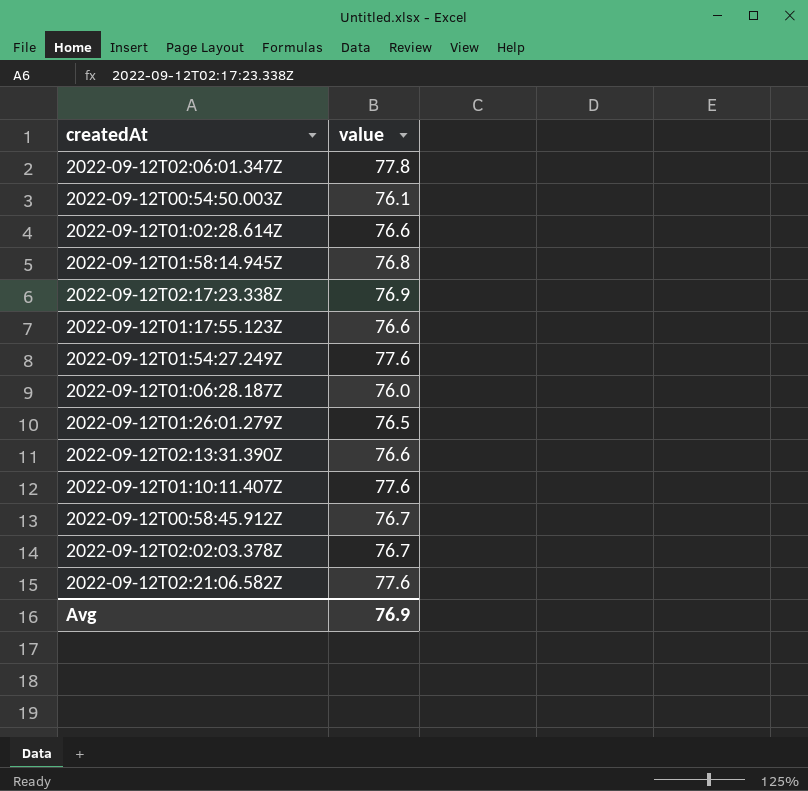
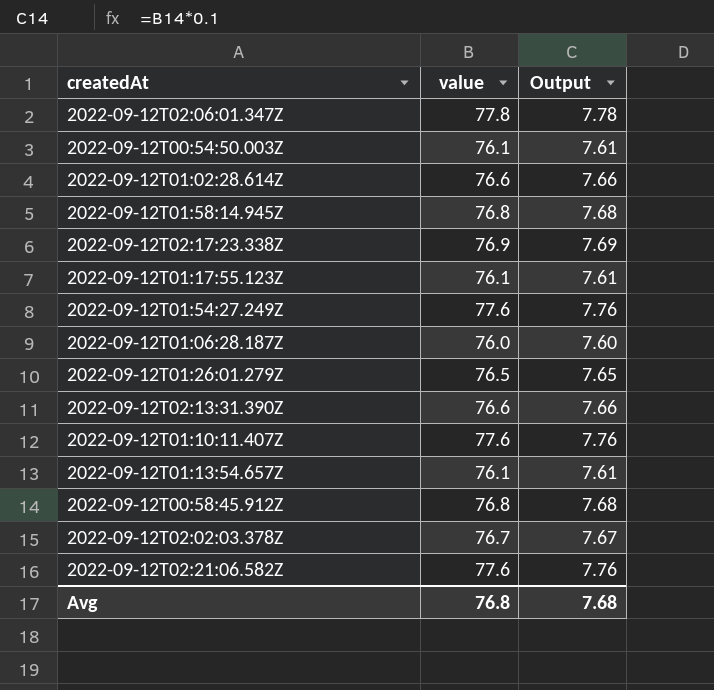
column Output | formula: none -> [value] * 0.1
2022-09-12T01:17:55.123Z | value: 76.6 -> 76.1
row 2022-09-12T01:13:54.657Z: none -> 76.1 | 7.61
2022-09-12T00:58:45.912Z | value: 76.7 -> 76.8
Avg | value: 76.9 -> 76.8

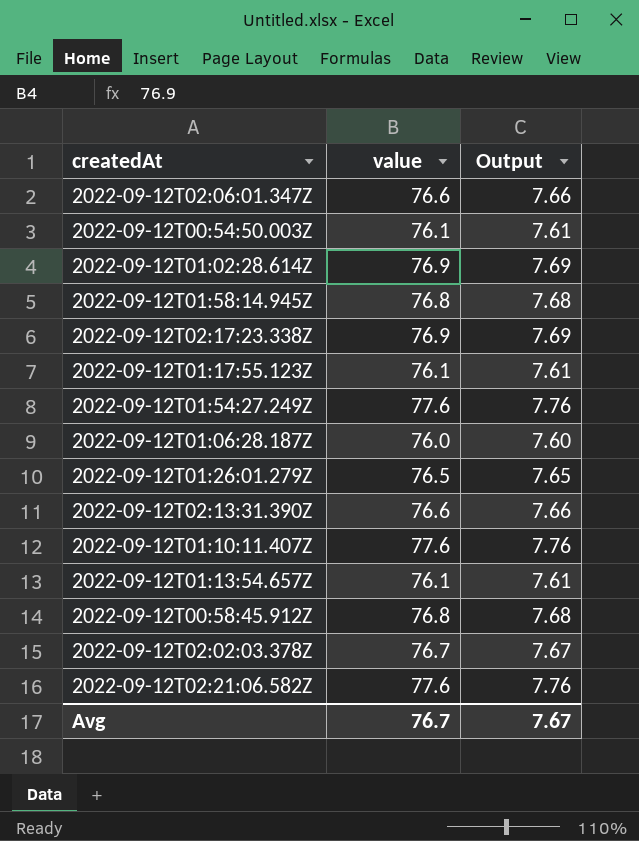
2022-09-12T02:06:01.347Z | value: 77.8 -> 76.6
2022-09-12T02:06:01.347Z | Output: 7.78 -> 7.66
2022-09-12T01:02:28.614Z | value: 76.6 -> 76.9
2022-09-12T01:02:28.614Z | Output: 7.66 -> 7.69
Avg | value: 76.8 -> 76.7
Avg | Output: 7.68 -> 7.67

